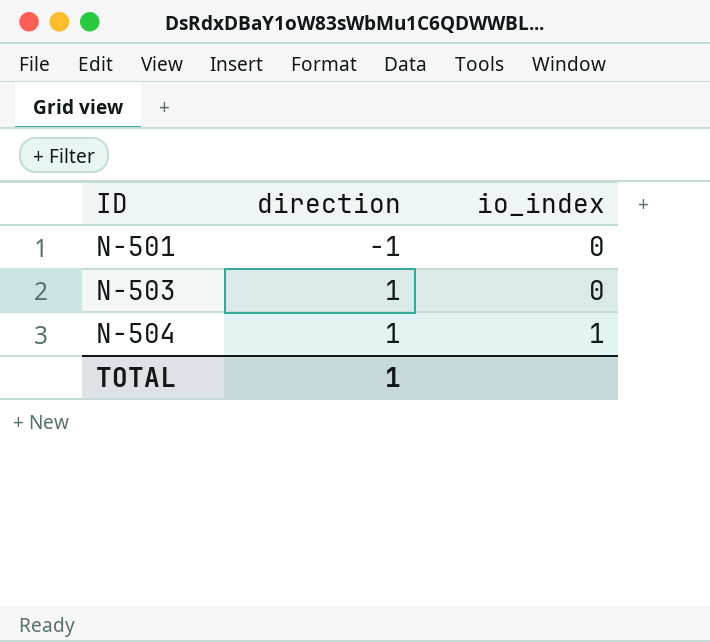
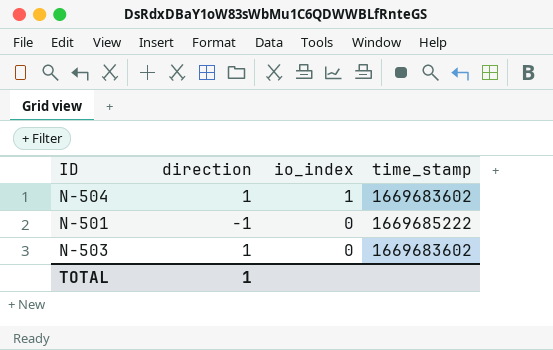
row order: ID ascending -> io_index descending
column time_stamp | position: none -> 4

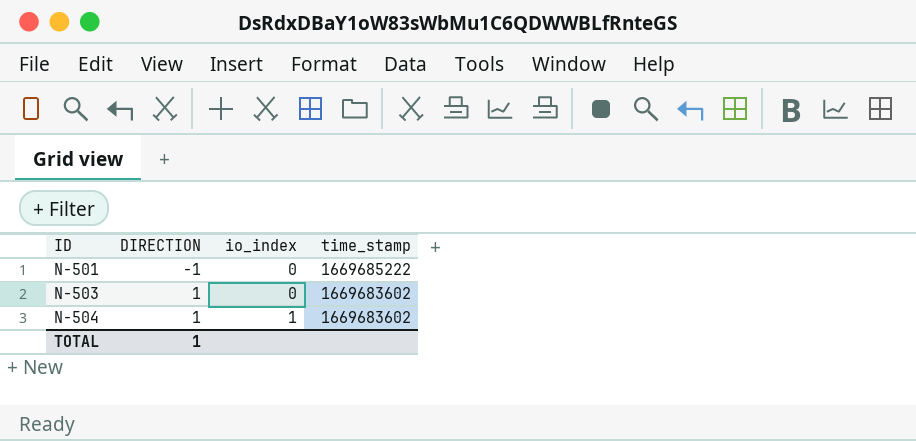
row order: io_index descending -> ID ascending
column name: direction -> DIRECTION

